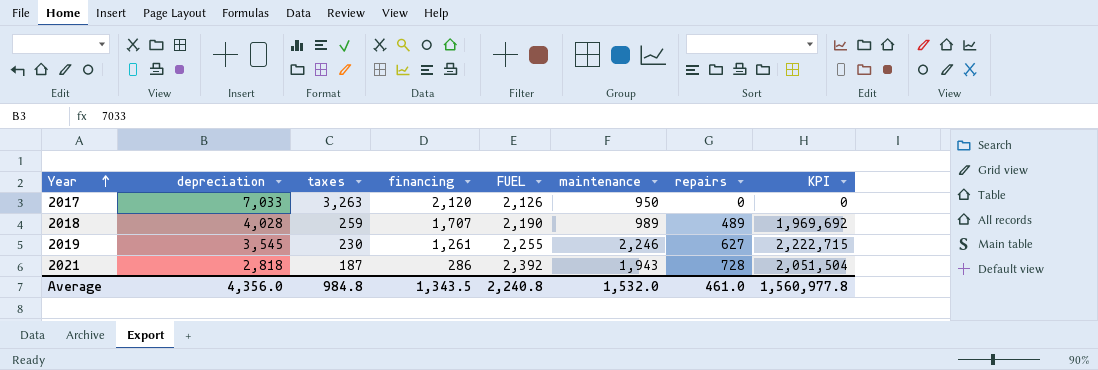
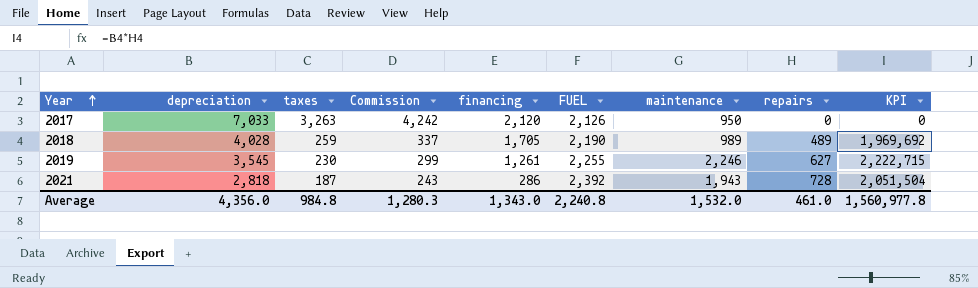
column Commission | formula: none -> [taxes] * 1.3
2018 | financing: 1,707 -> 1,705
Average | financing: 1,343.5 -> 1,343.0

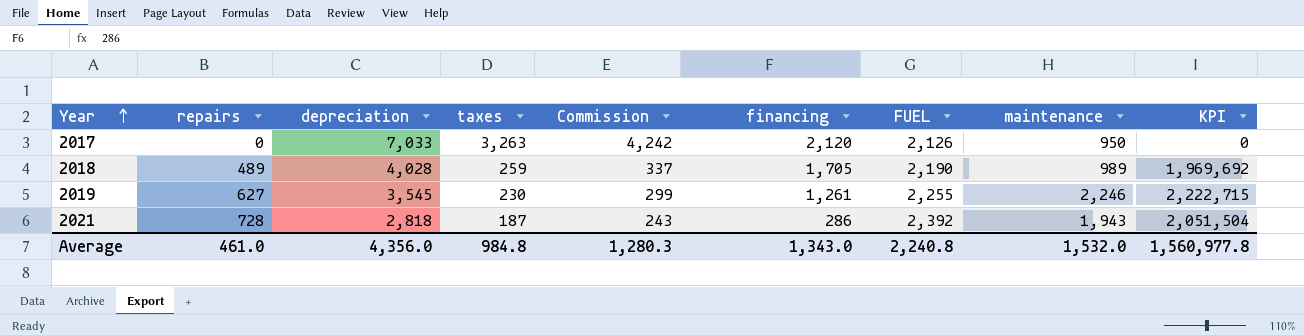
column repairs | position: 8 -> 2

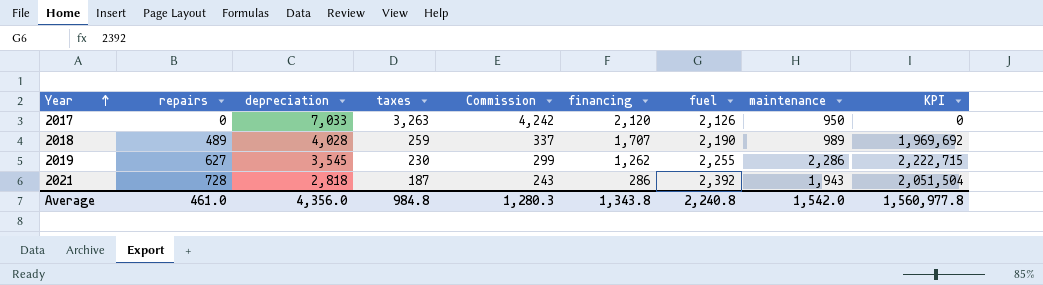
column name: FUEL -> fuel
2018 | financing: 1,705 -> 1,707
2019 | financing: 1,261 -> 1,262
2019 | maintenance: 2,246 -> 2,286
Average | financing: 1,343.0 -> 1,343.8
Average | maintenance: 1,532.0 -> 1,542.0

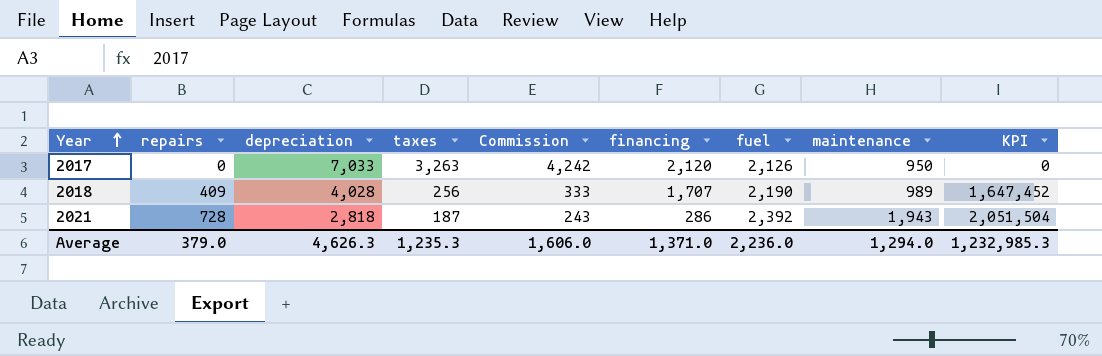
row 2019: 627 | 3,545 | 230 | 299 | 1,262 | 2,255 | 2,286 | 2,222,715 -> none
2018 | repairs: 489 -> 409
2018 | taxes: 259 -> 256
2018 | Commission: 337 -> 333
2018 | KPI: 1,969,692 -> 1,647,452
Average | repairs: 461.0 -> 379.0
Average | depreciation: 4,356.0 -> 4,626.3
Average | taxes: 984.8 -> 1,235.3
Average | Commission: 1,280.3 -> 1,606.0
Average | financing: 1,343.8 -> 1,371.0
Average | fuel: 2,240.8 -> 2,236.0
Average | maintenance: 1,542.0 -> 1,294.0
Average | KPI: 1,560,977.8 -> 1,232,985.3

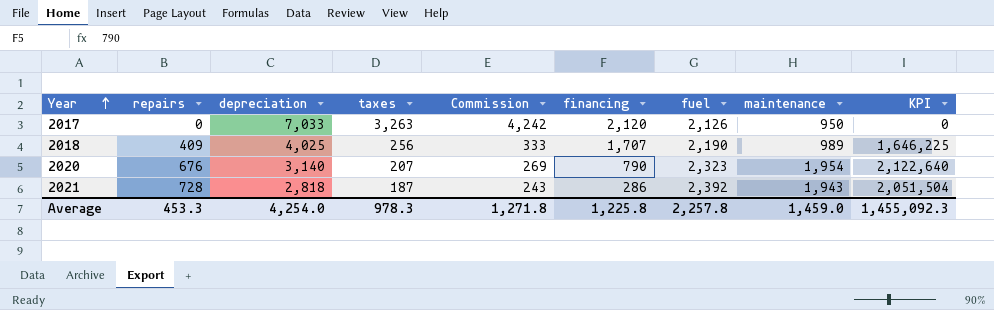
2018 | depreciation: 4,028 -> 4,025
2018 | KPI: 1,647,452 -> 1,646,225
row 2020: none -> 676 | 3,140 | 207 | 269 | 790 | 2,323 | 1,954 | 2,122,640
Average | repairs: 379.0 -> 453.3
Average | depreciation: 4,626.3 -> 4,254.0
Average | taxes: 1,235.3 -> 978.3
Average | Commission: 1,606.0 -> 1,271.8
Average | financing: 1,371.0 -> 1,225.8
Average | fuel: 2,236.0 -> 2,257.8
Average | maintenance: 1,294.0 -> 1,459.0
Average | KPI: 1,232,985.3 -> 1,455,092.3

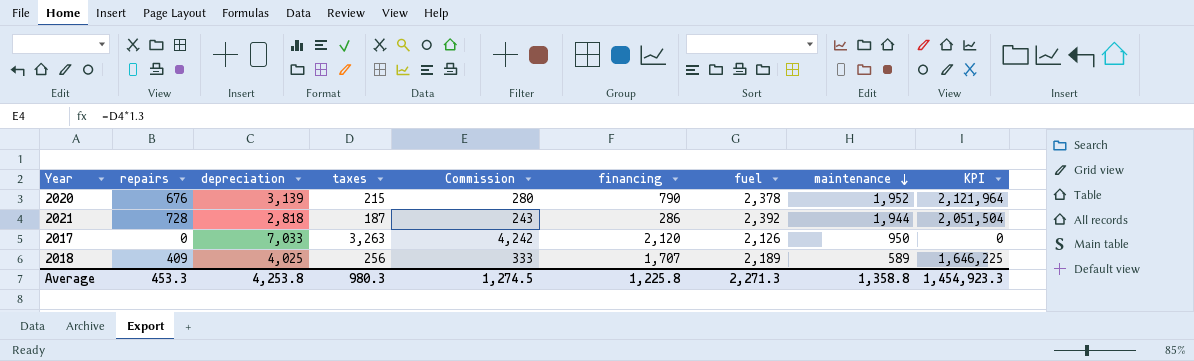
row order: Year ascending -> maintenance descending
2020 | depreciation: 3,140 -> 3,139
2020 | taxes: 207 -> 215
2020 | Commission: 269 -> 280
2020 | fuel: 2,323 -> 2,378
2020 | maintenance: 1,954 -> 1,952
2020 | KPI: 2,122,640 -> 2,121,964
2021 | maintenance: 1,943 -> 1,944
2018 | fuel: 2,190 -> 2,189
2018 | maintenance: 989 -> 589
Average | depreciation: 4,254.0 -> 4,253.8
Average | taxes: 978.3 -> 980.3
Average | Commission: 1,271.8 -> 1,274.5
Average | fuel: 2,257.8 -> 2,271.3
Average | maintenance: 1,459.0 -> 1,358.8
Average | KPI: 1,455,092.3 -> 1,454,923.3

